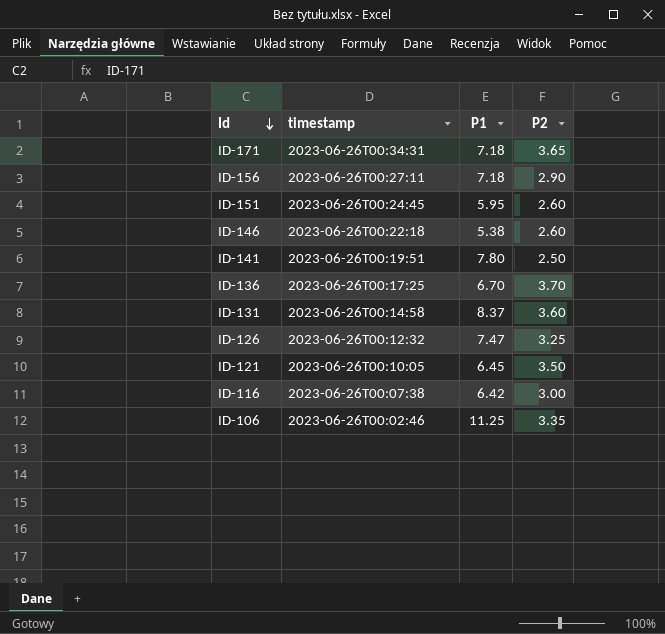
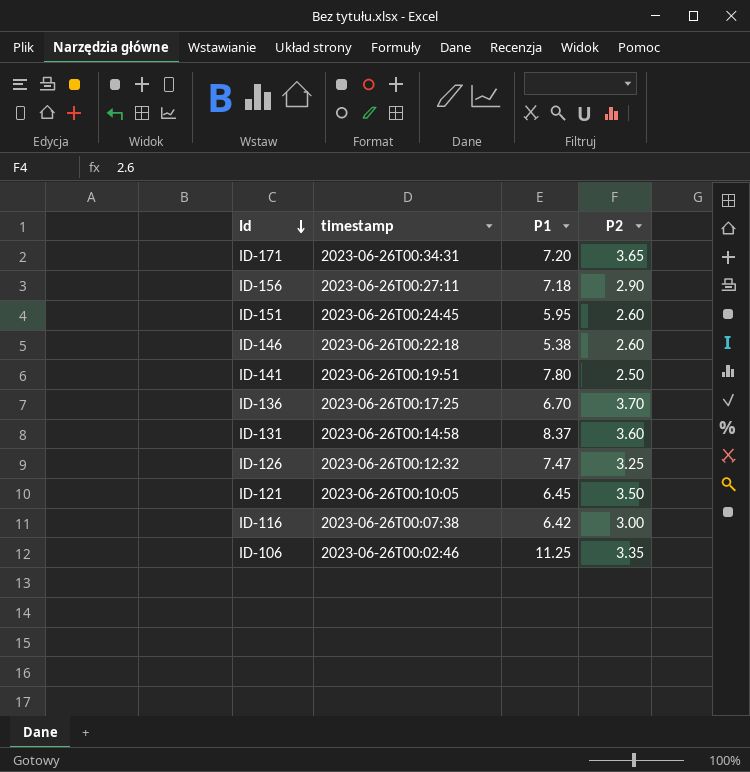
ID-171 | P1: 7.18 -> 7.20

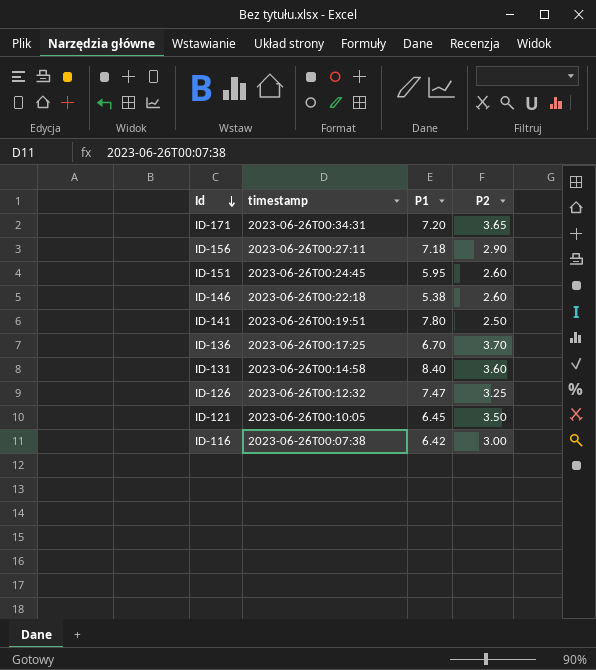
row ID-106: 2023-06-26T00:02:46 | 11.25 | 3.35 -> none
ID-131 | P1: 8.37 -> 8.40

